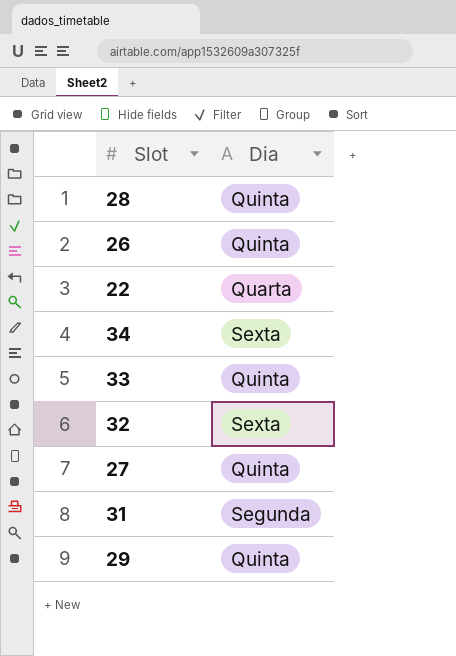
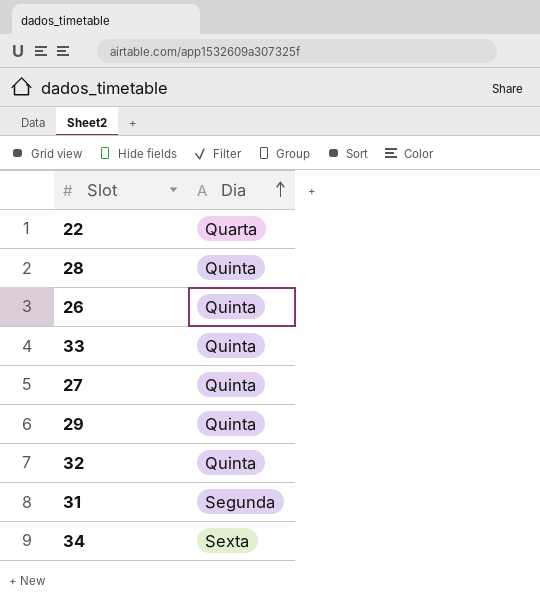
row order: none -> Dia ascending
32 | Dia: Sexta -> Quinta

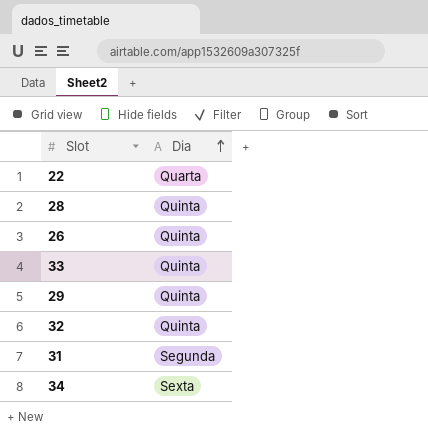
row 27: Quinta -> none

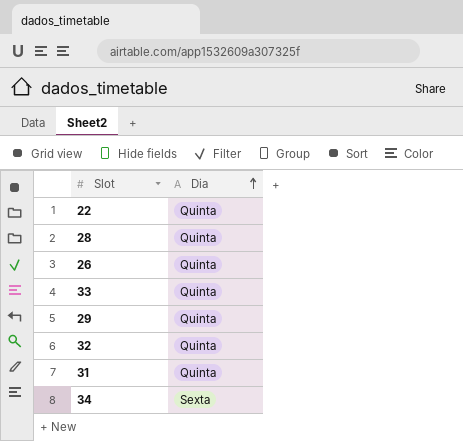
22 | Dia: Quarta -> Quinta
31 | Dia: Segunda -> Quinta

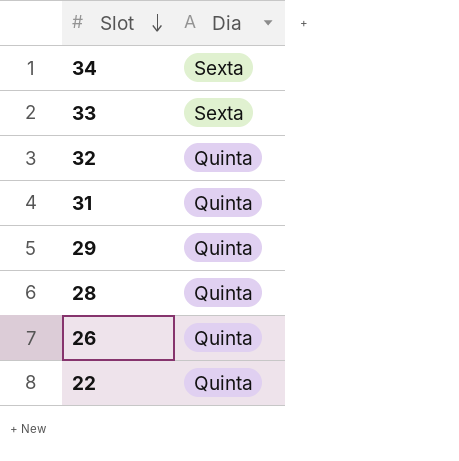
row order: Dia ascending -> Slot descending
33 | Dia: Quinta -> Sexta

